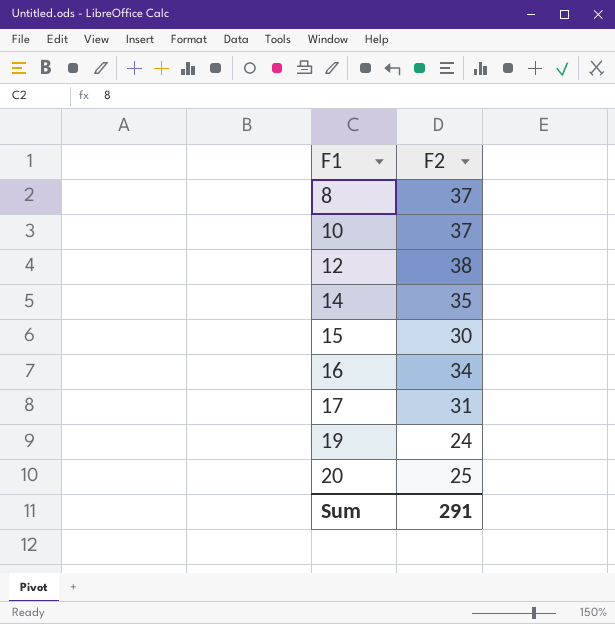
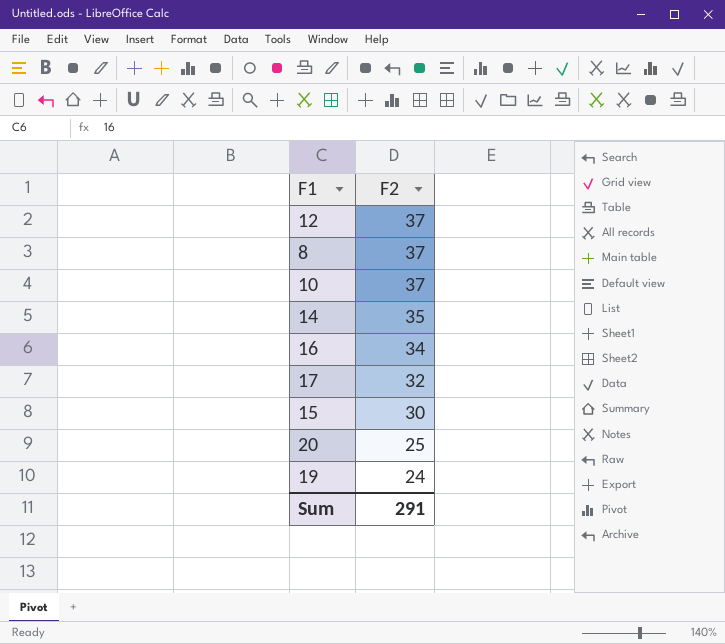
row order: F1 ascending -> F2 descending
12 | F2: 38 -> 37
17 | F2: 31 -> 32

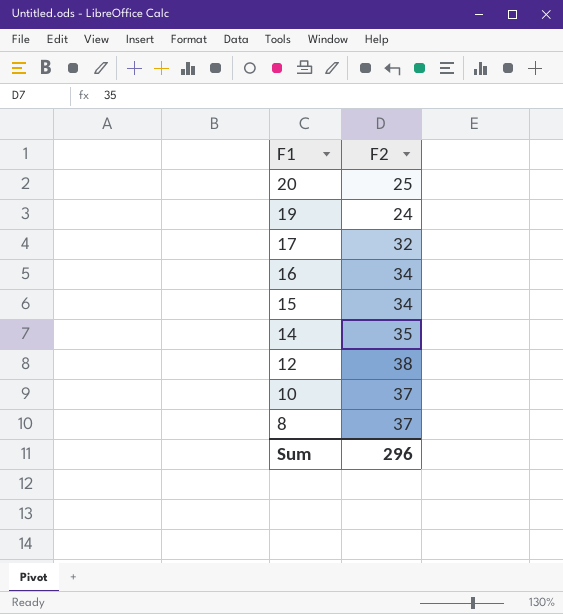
row order: F2 descending -> F1 descending
15 | F2: 30 -> 34
12 | F2: 37 -> 38
Sum | F2: 291 -> 296

